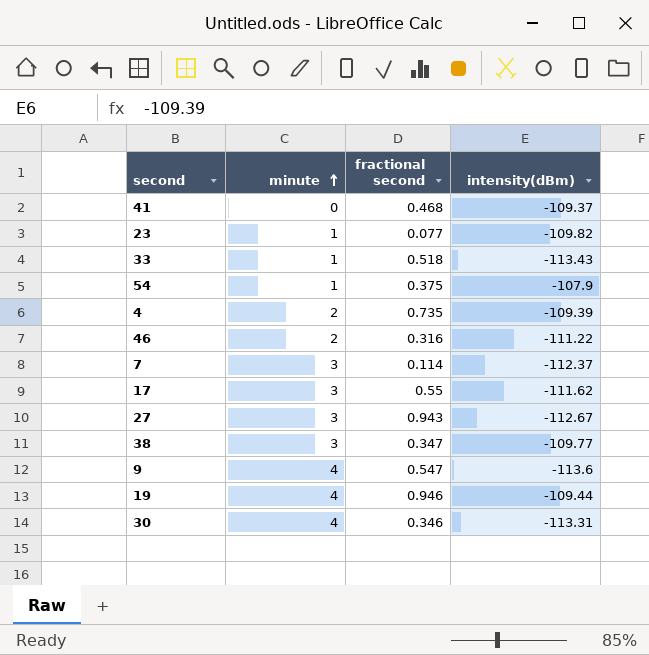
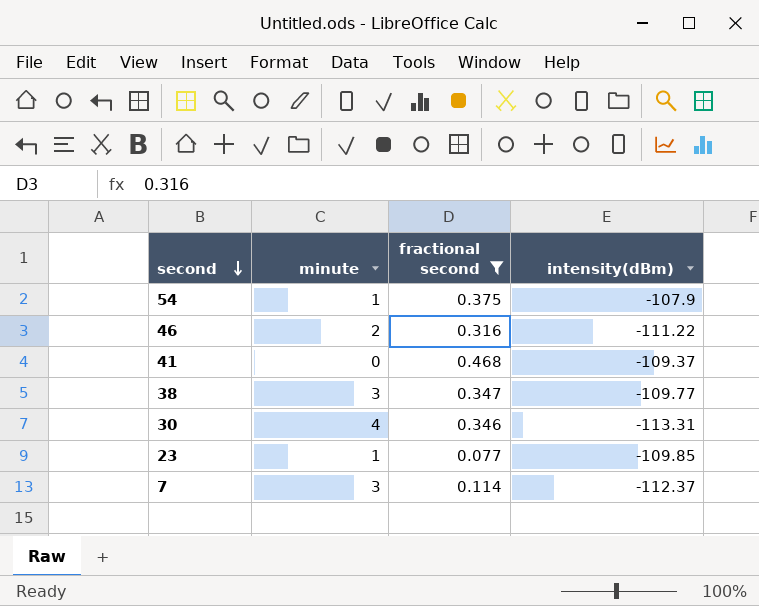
filter: none -> fractional second <= 0.468
row order: minute ascending -> second descending
23 | intensity(dBm): -109.82 -> -109.85

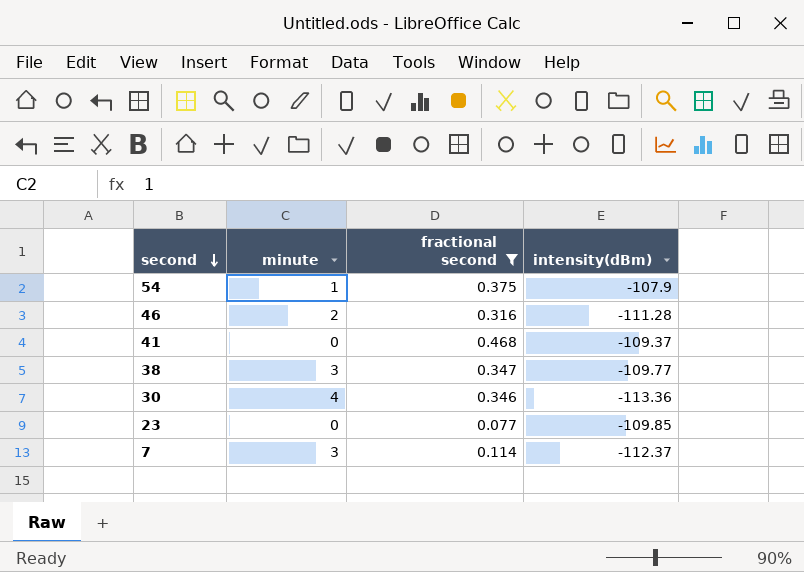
46 | intensity(dBm): -111.22 -> -111.28
30 | intensity(dBm): -113.31 -> -113.36
23 | minute: 1 -> 0

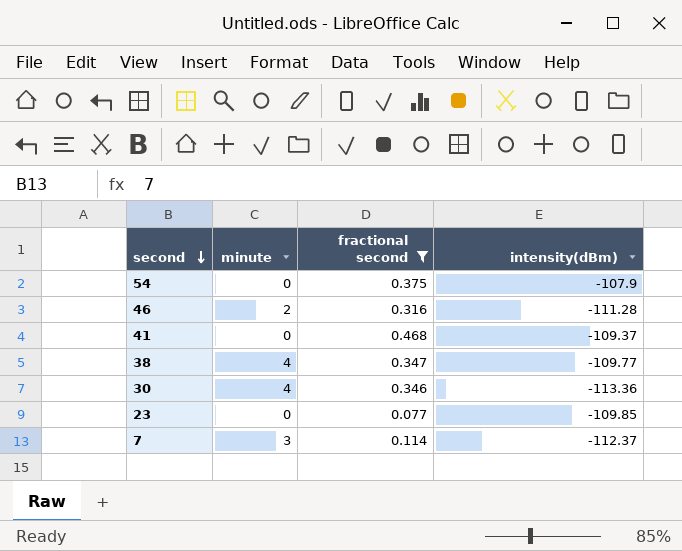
54 | minute: 1 -> 0
38 | minute: 3 -> 4

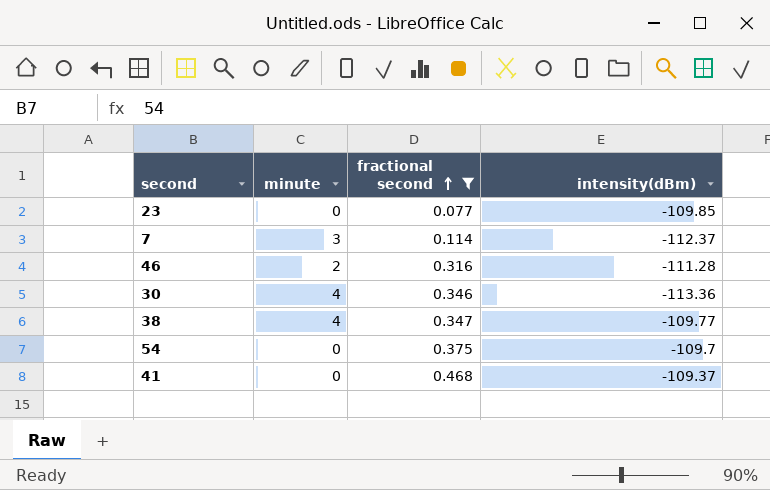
row order: second descending -> fractional second ascending
54 | intensity(dBm): -107.9 -> -109.7

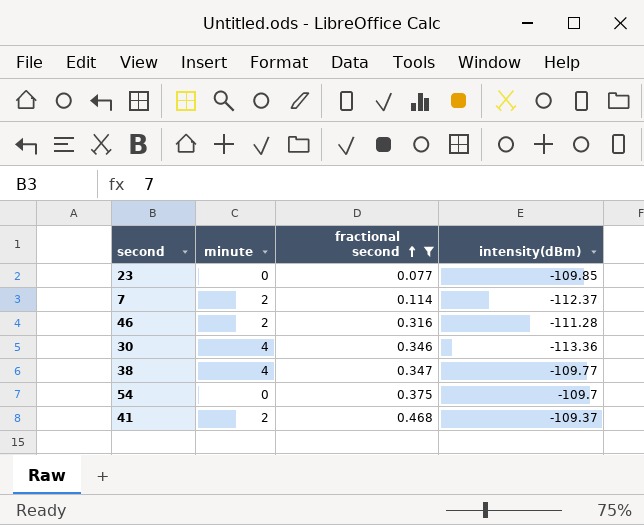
7 | minute: 3 -> 2
41 | minute: 0 -> 2

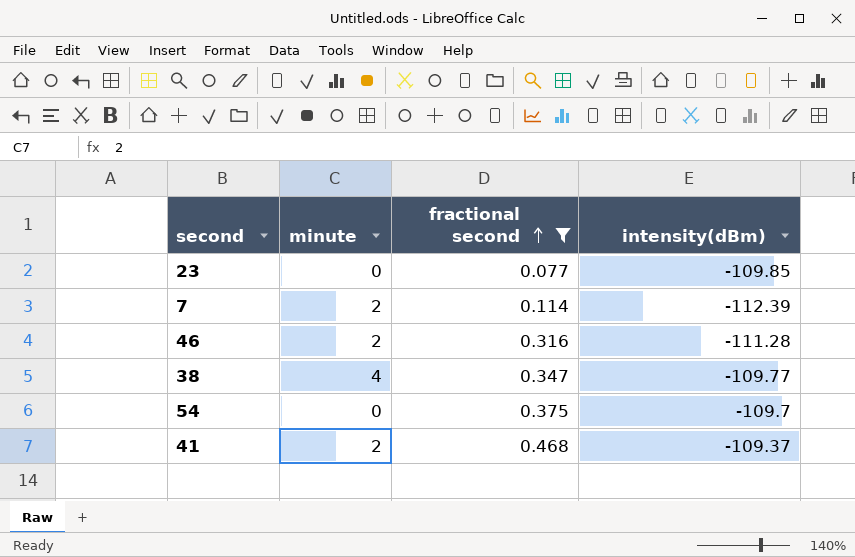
row 30: 4 | 0.346 | -113.36 -> none
7 | intensity(dBm): -112.37 -> -112.39

